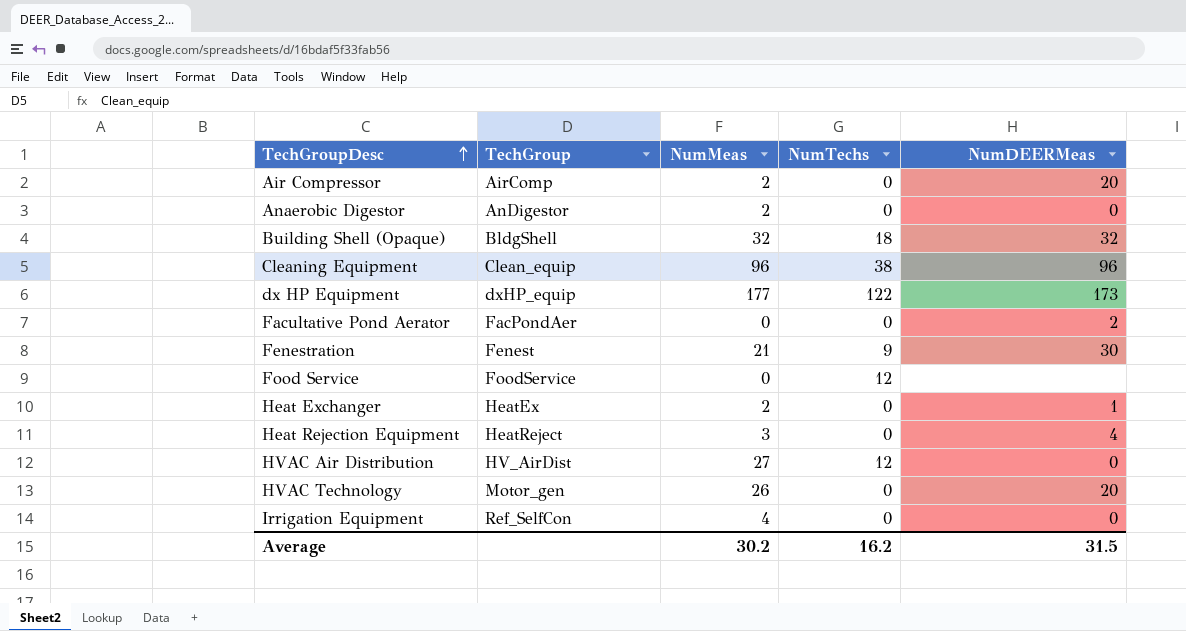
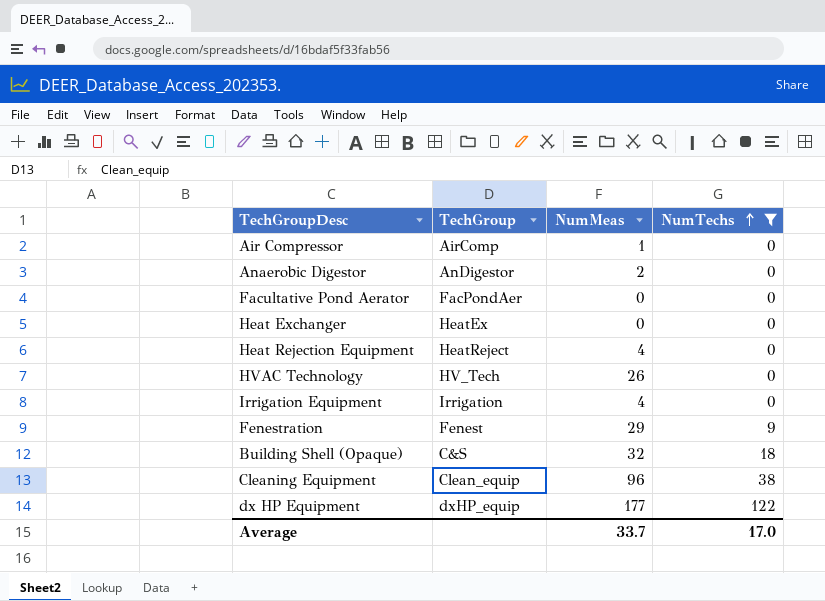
filter: none -> NumTechs != 12
row order: TechGroupDesc ascending -> NumTechs ascending
column NumDEERMeas | position: 5 -> none
Air Compressor | NumMeas: 2 -> 1
Heat Exchanger | NumMeas: 2 -> 0
Heat Rejection Equipment | NumMeas: 3 -> 4
HVAC Technology | TechGroup: Motor_gen -> HV_Tech
Irrigation Equipment | TechGroup: Ref_SelfCon -> Irrigation
Fenestration | NumMeas: 21 -> 29
Building Shell (Opaque) | TechGroup: BldgShell -> C&S
Average | NumMeas: 30.2 -> 33.7
Average | NumTechs: 16.2 -> 17.0

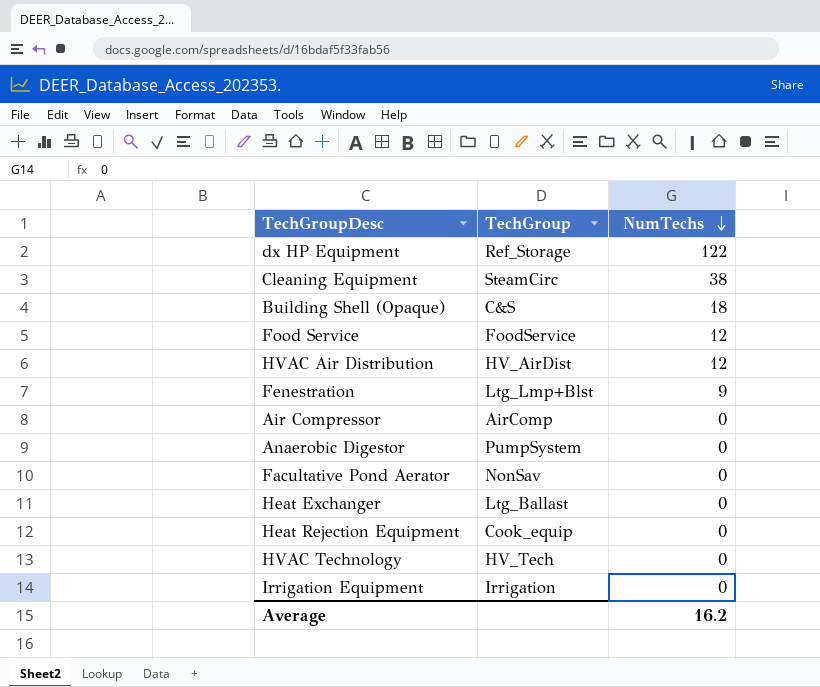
filter: NumTechs != 12 -> none
row order: NumTechs ascending -> NumTechs descending
column NumMeas | position: 3 -> none
dx HP Equipment | TechGroup: dxHP_equip -> Ref_Storage
Cleaning Equipment | TechGroup: Clean_equip -> SteamCirc
Fenestration | TechGroup: Fenest -> Ltg_Lmp+Blst
Anaerobic Digestor | TechGroup: AnDigestor -> PumpSystem
Facultative Pond Aerator | TechGroup: FacPondAer -> NonSav
Heat Exchanger | TechGroup: HeatEx -> Ltg_Ballast
Heat Rejection Equipment | TechGroup: HeatReject -> Cook_equip
Average | NumTechs: 17.0 -> 16.2

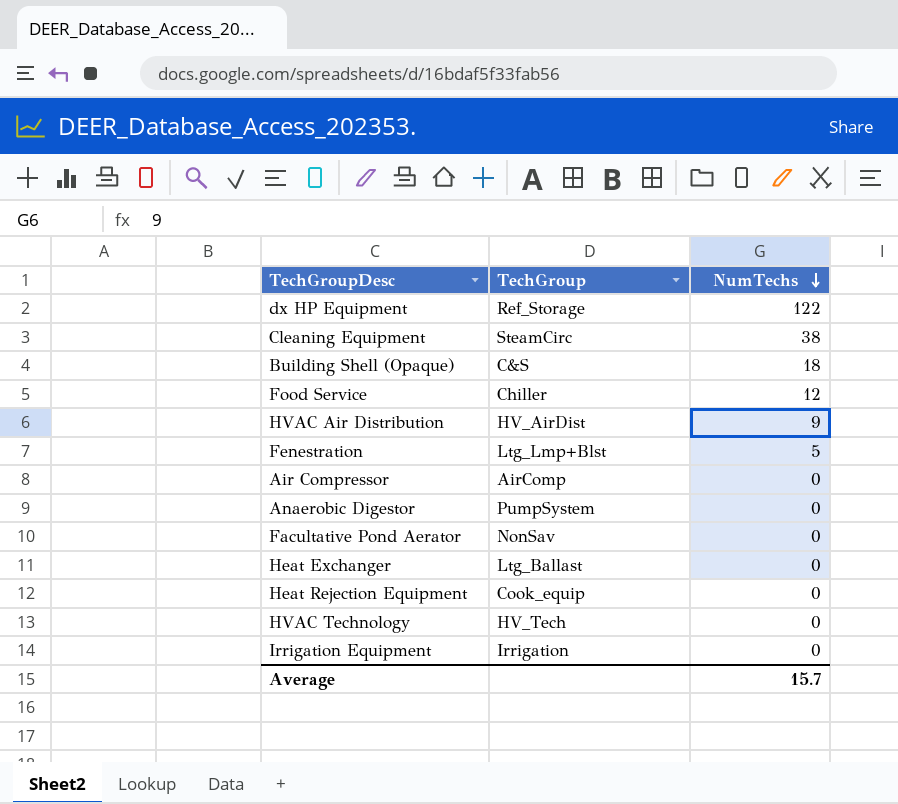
Food Service | TechGroup: FoodService -> Chiller
HVAC Air Distribution | NumTechs: 12 -> 9
Fenestration | NumTechs: 9 -> 5
Average | NumTechs: 16.2 -> 15.7

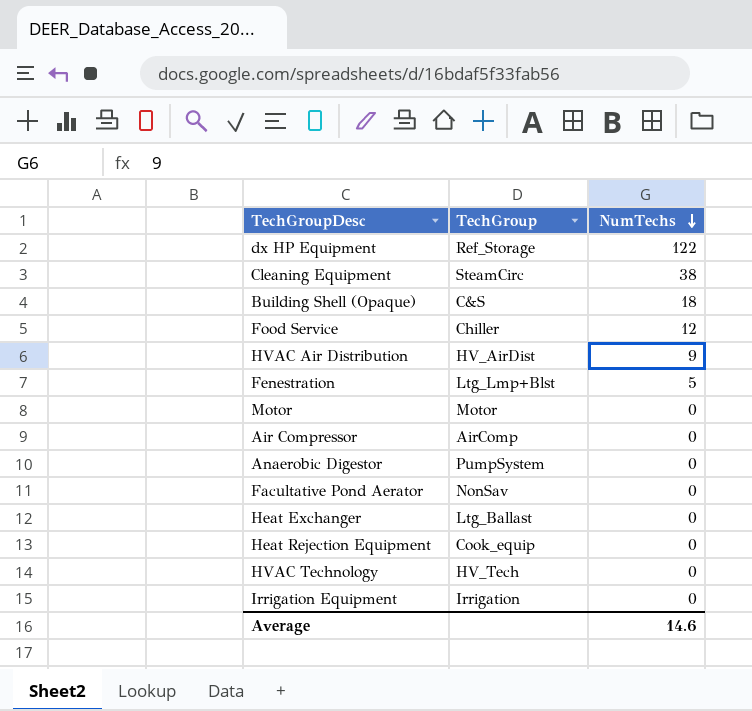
row Motor: none -> Motor | 0
Average | NumTechs: 15.7 -> 14.6

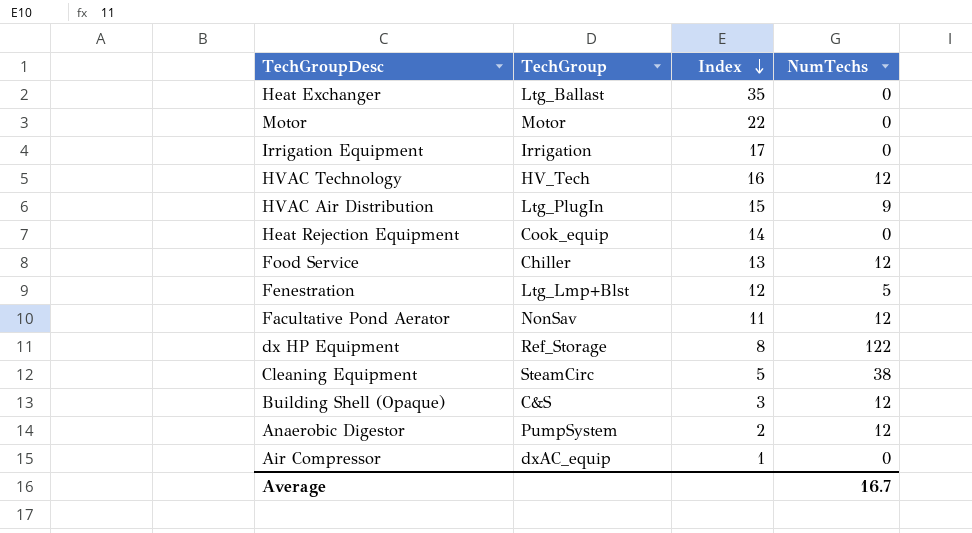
row order: NumTechs descending -> Index descending
column Index | position: none -> 3
HVAC Technology | NumTechs: 0 -> 12
HVAC Air Distribution | TechGroup: HV_AirDist -> Ltg_PlugIn
Facultative Pond Aerator | NumTechs: 0 -> 12
Building Shell (Opaque) | NumTechs: 18 -> 12
Anaerobic Digestor | NumTechs: 0 -> 12
Air Compressor | TechGroup: AirComp -> dxAC_equip
Average | NumTechs: 14.6 -> 16.7

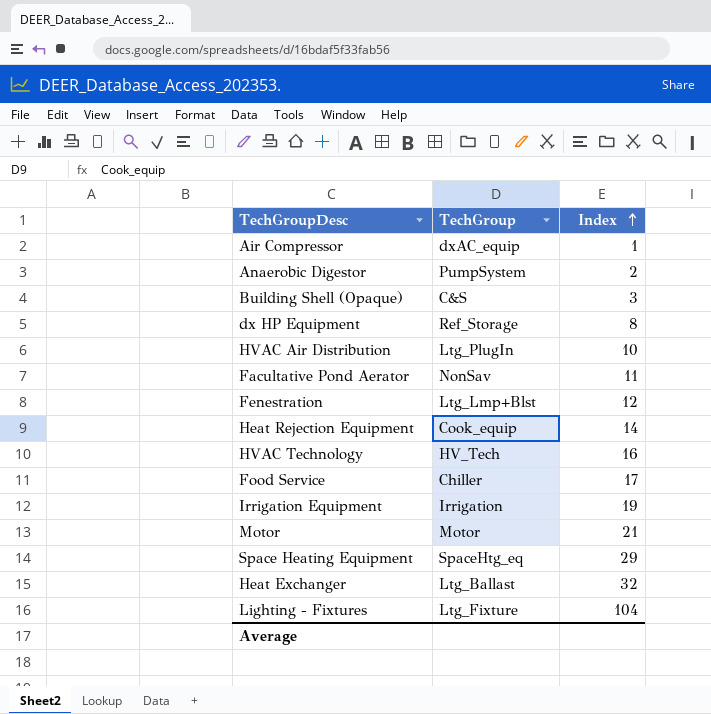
row order: Index descending -> Index ascending
column NumTechs | position: 4 -> none
row Cleaning Equipment: SteamCirc | 5 | 38 -> none
HVAC Air Distribution | Index: 15 -> 10
Food Service | Index: 13 -> 17
Irrigation Equipment | Index: 17 -> 19
Motor | Index: 22 -> 21
row Space Heating Equipment: none -> SpaceHtg_eq | 29
Heat Exchanger | Index: 35 -> 32
row Lighting - Fixtures: none -> Ltg_Fixture | 104

